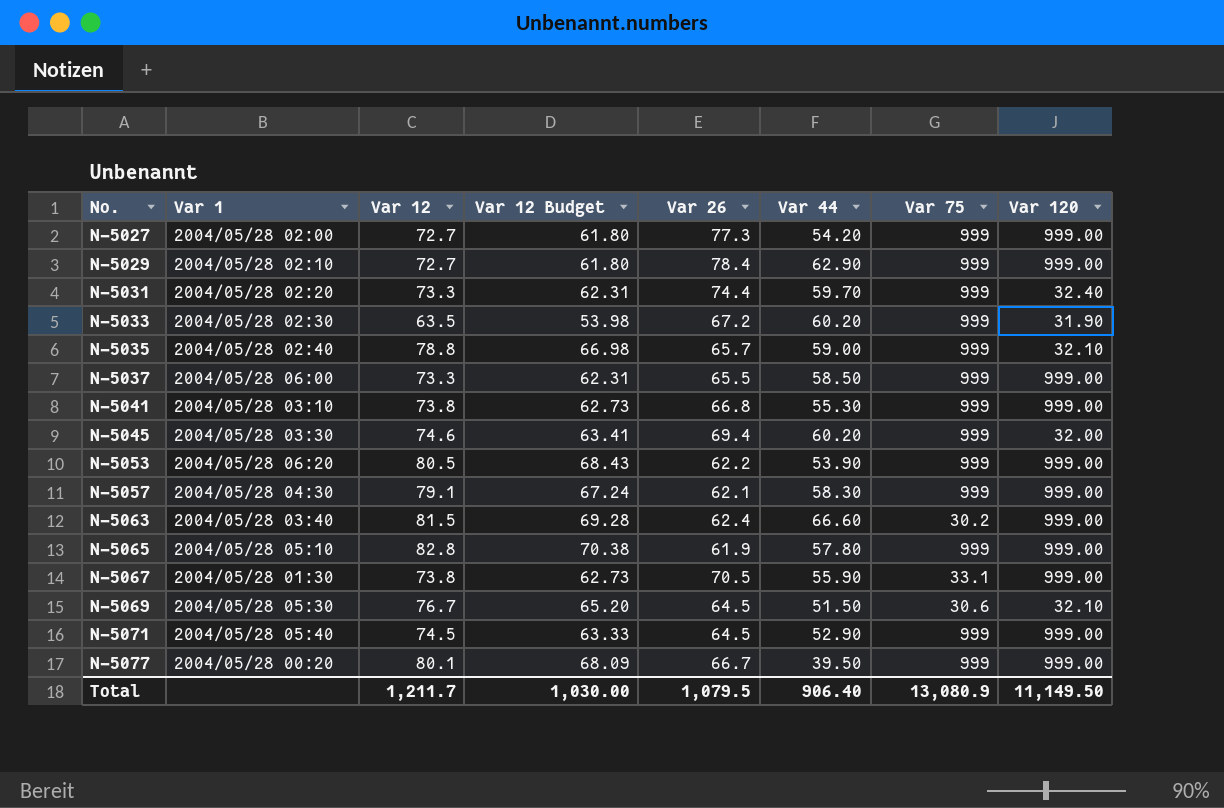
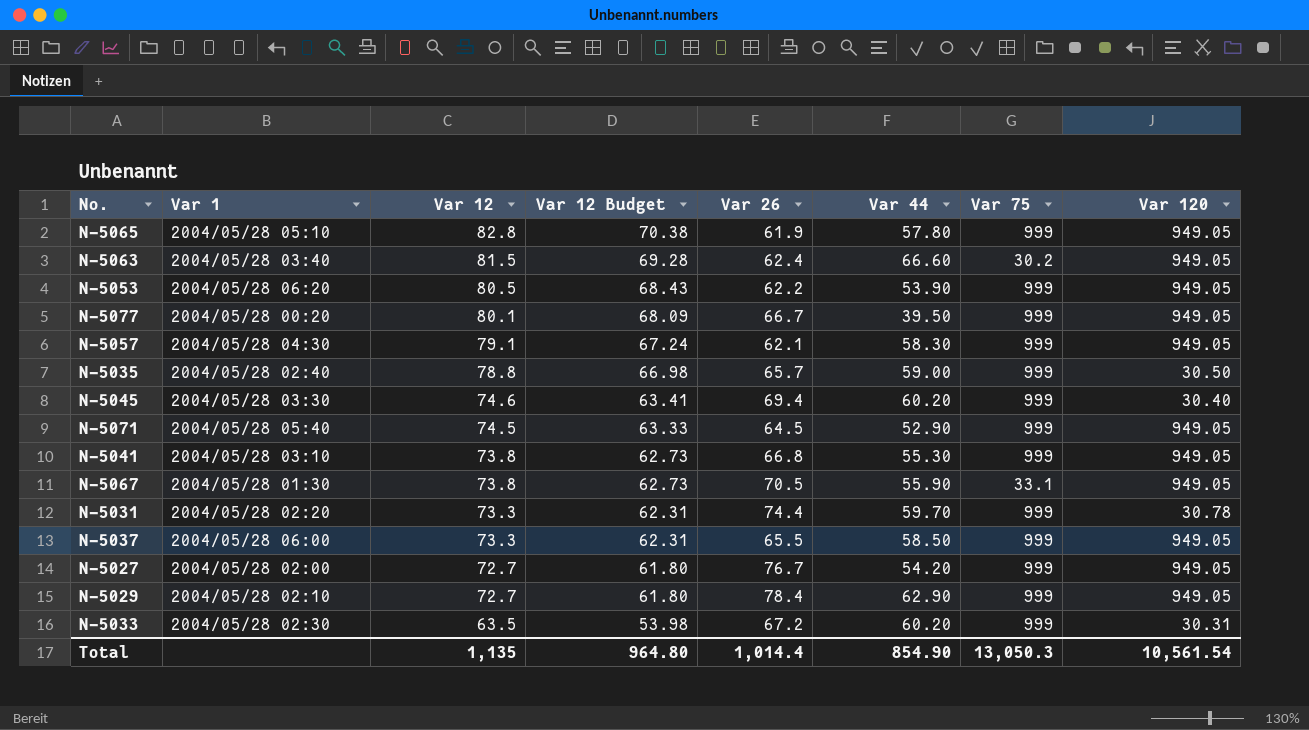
row order: No. ascending -> Var 12 descending
row N-5069: 2004/05/28 05:30 | 76.7 | 65.20 | 64.5 | 51.50 | 30.6 | 32.10 -> none
N-5065 | Var 120: 999.00 -> 949.05
N-5063 | Var 120: 999.00 -> 949.05
N-5053 | Var 120: 999.00 -> 949.05
N-5077 | Var 120: 999.00 -> 949.05
N-5057 | Var 120: 999.00 -> 949.05
N-5035 | Var 120: 32.10 -> 30.50
N-5045 | Var 120: 32.00 -> 30.40
N-5071 | Var 120: 999.00 -> 949.05
N-5041 | Var 120: 999.00 -> 949.05
N-5067 | Var 120: 999.00 -> 949.05
N-5031 | Var 120: 32.40 -> 30.78
N-5037 | Var 120: 999.00 -> 949.05
N-5027 | Var 26: 77.3 -> 76.7
N-5027 | Var 120: 999.00 -> 949.05
N-5029 | Var 120: 999.00 -> 949.05
N-5033 | Var 120: 31.90 -> 30.31
Total | Var 12: 1,211.7 -> 1,135
Total | Var 12 Budget: 1,030.00 -> 964.80
Total | Var 26: 1,079.5 -> 1,014.4
Total | Var 44: 906.40 -> 854.90
Total | Var 75: 13,080.9 -> 13,050.3
Total | Var 120: 11,149.50 -> 10,561.54

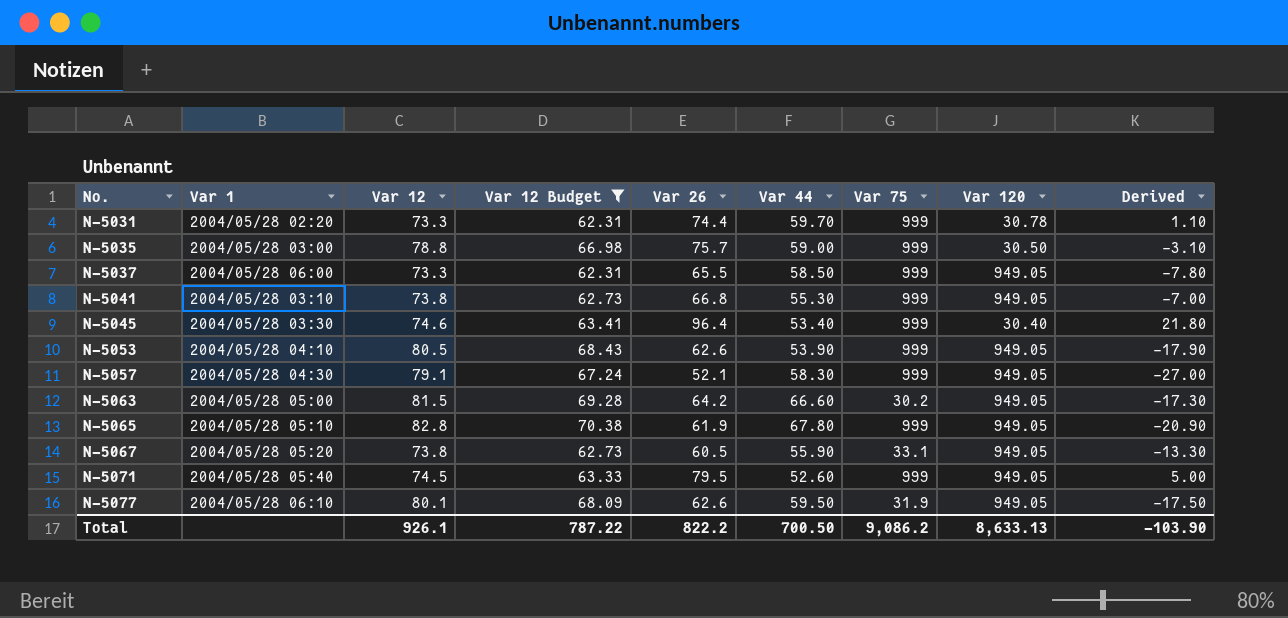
filter: none -> Var 12 Budget >= 62.31
row order: Var 12 descending -> No. ascending
column Derived | formula: none -> [Var 26] - [Var 12]
N-5035 | Var 1: 2004/05/28 02:40 -> 2004/05/28 03:00
N-5035 | Var 26: 65.7 -> 75.7
N-5045 | Var 26: 69.4 -> 96.4
N-5045 | Var 44: 60.20 -> 53.40
N-5053 | Var 1: 2004/05/28 06:20 -> 2004/05/28 04:10
N-5053 | Var 26: 62.2 -> 62.6
N-5057 | Var 26: 62.1 -> 52.1
N-5063 | Var 1: 2004/05/28 03:40 -> 2004/05/28 05:00
N-5063 | Var 26: 62.4 -> 64.2
N-5065 | Var 44: 57.80 -> 67.80
N-5067 | Var 1: 2004/05/28 01:30 -> 2004/05/28 05:20
N-5067 | Var 26: 70.5 -> 60.5
N-5071 | Var 26: 64.5 -> 79.5
N-5071 | Var 44: 52.90 -> 52.60
N-5077 | Var 1: 2004/05/28 00:20 -> 2004/05/28 06:10
N-5077 | Var 26: 66.7 -> 62.6
N-5077 | Var 44: 39.50 -> 59.50
N-5077 | Var 75: 999 -> 31.9
Total | Var 12: 1,135 -> 926.1
Total | Var 12 Budget: 964.80 -> 787.22
Total | Var 26: 1,014.4 -> 822.2
Total | Var 44: 854.90 -> 700.50
Total | Var 75: 13,050.3 -> 9,086.2
Total | Var 120: 10,561.54 -> 8,633.13

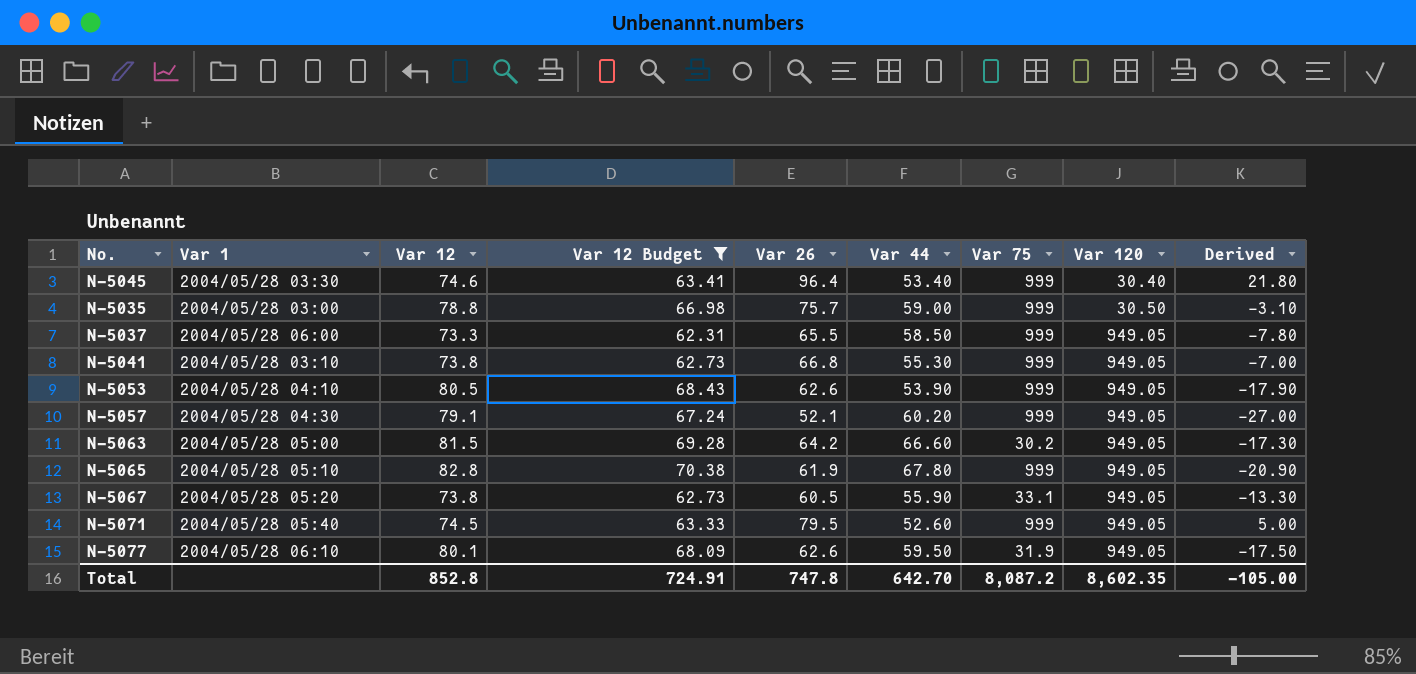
row order: No. ascending -> Var 120 ascending
row N-5031: 2004/05/28 02:20 | 73.3 | 62.31 | 74.4 | 59.70 | 999 | 30.78 | 1.10 -> none
N-5057 | Var 44: 58.30 -> 60.20
Total | Var 12: 926.1 -> 852.8
Total | Var 12 Budget: 787.22 -> 724.91
Total | Var 26: 822.2 -> 747.8
Total | Var 44: 700.50 -> 642.70
Total | Var 75: 9,086.2 -> 8,087.2
Total | Var 120: 8,633.13 -> 8,602.35
Total | Derived: -103.90 -> -105.00

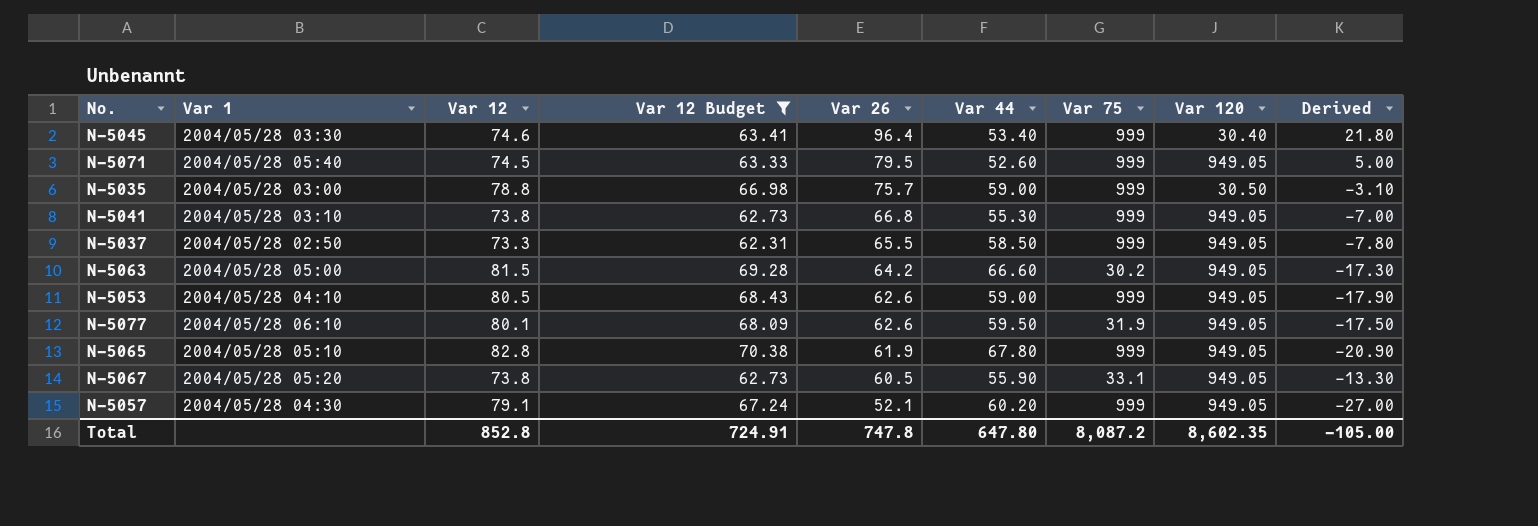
row order: Var 120 ascending -> Var 26 descending
N-5037 | Var 1: 2004/05/28 06:00 -> 2004/05/28 02:50
N-5053 | Var 44: 53.90 -> 59.00
Total | Var 44: 642.70 -> 647.80

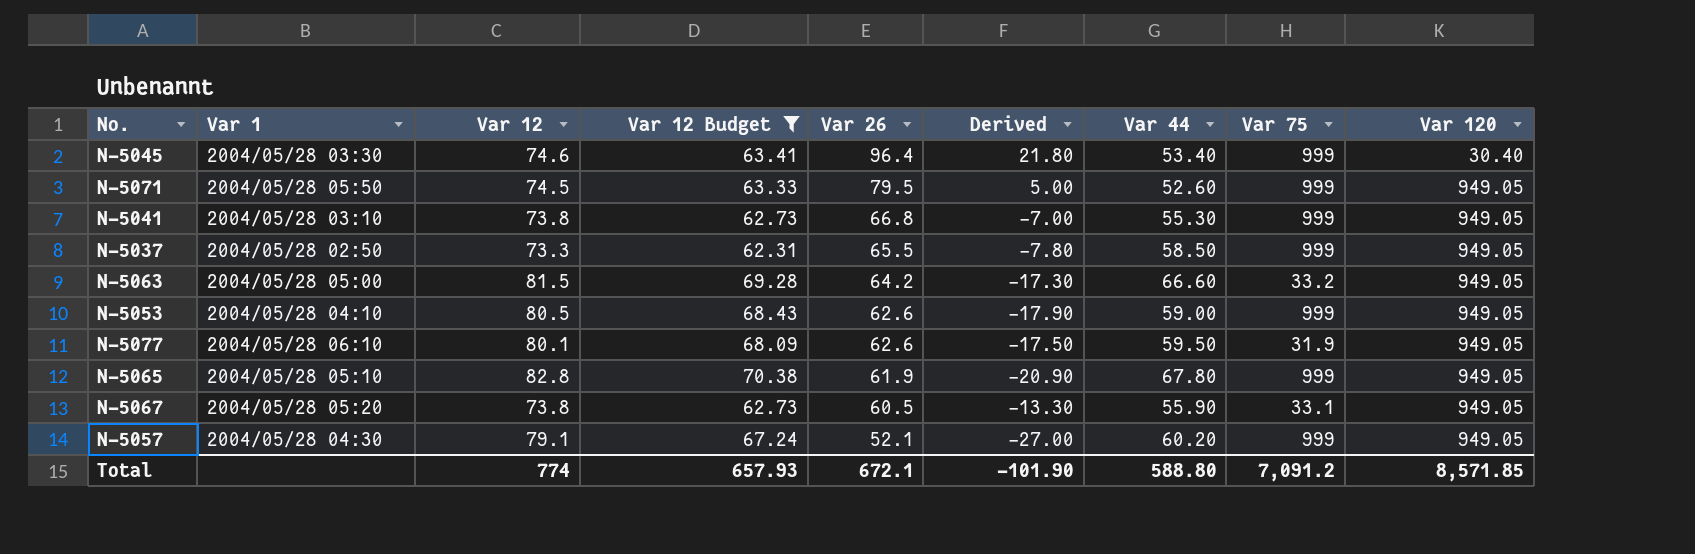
column Derived | position: 9 -> 6
row N-5035: 2004/05/28 03:00 | 78.8 | 66.98 | 75.7 | 59.00 | 999 | 30.50 | -3.10 -> none
N-5071 | Var 1: 2004/05/28 05:40 -> 2004/05/28 05:50
N-5063 | Var 75: 30.2 -> 33.2
Total | Var 12: 852.8 -> 774
Total | Var 12 Budget: 724.91 -> 657.93
Total | Var 26: 747.8 -> 672.1
Total | Derived: -105.00 -> -101.90
Total | Var 44: 647.80 -> 588.80
Total | Var 75: 8,087.2 -> 7,091.2
Total | Var 120: 8,602.35 -> 8,571.85

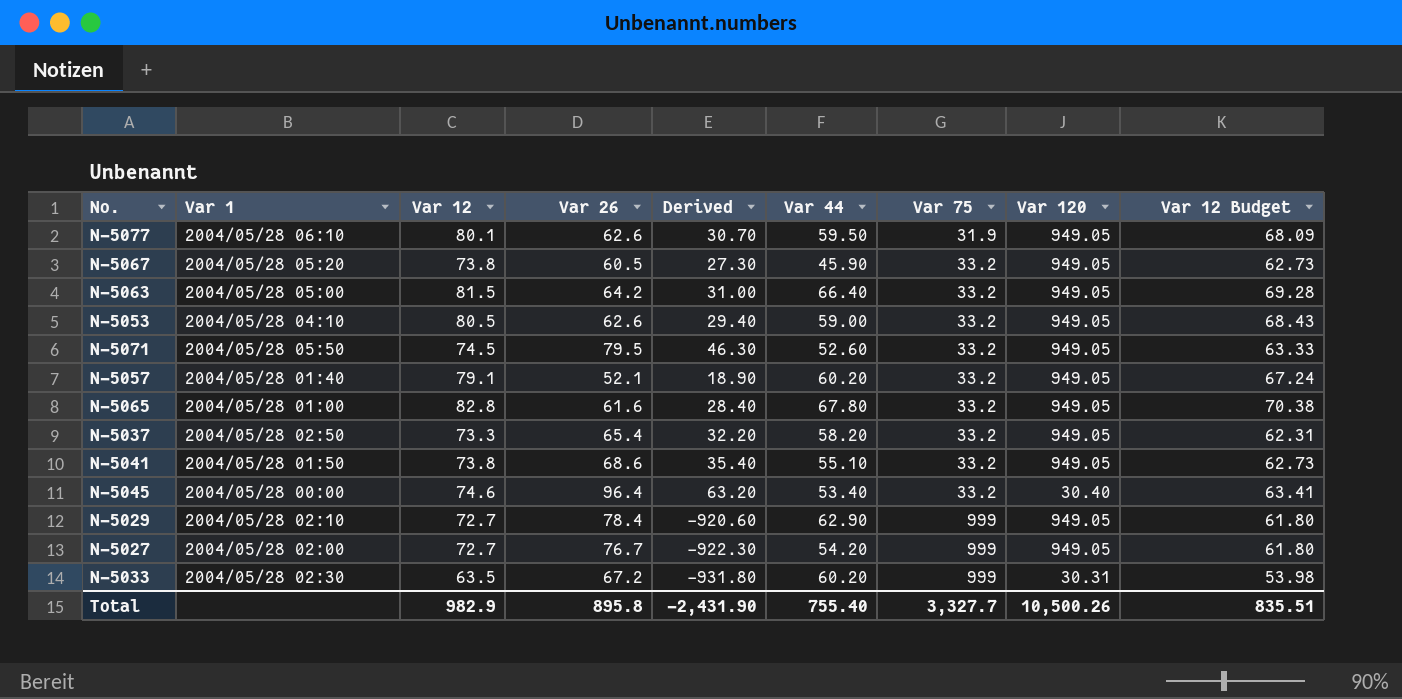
filter: Var 12 Budget >= 62.31 -> none
row order: Var 26 descending -> Var 75 ascending
column Derived | formula: [Var 26] - [Var 12] -> [Var 26] - [Var 75]
column Var 12 Budget | position: 4 -> 9
N-5067 | Var 44: 55.90 -> 45.90
N-5067 | Var 75: 33.1 -> 33.2
N-5063 | Var 44: 66.60 -> 66.40
N-5053 | Var 75: 999 -> 33.2
N-5071 | Var 75: 999 -> 33.2
N-5057 | Var 1: 2004/05/28 04:30 -> 2004/05/28 01:40
N-5057 | Var 75: 999 -> 33.2
N-5065 | Var 1: 2004/05/28 05:10 -> 2004/05/28 01:00
N-5065 | Var 26: 61.9 -> 61.6
N-5065 | Var 75: 999 -> 33.2
N-5037 | Var 26: 65.5 -> 65.4
N-5037 | Var 44: 58.50 -> 58.20
N-5037 | Var 75: 999 -> 33.2
N-5041 | Var 1: 2004/05/28 03:10 -> 2004/05/28 01:50
N-5041 | Var 26: 66.8 -> 68.6
N-5041 | Var 44: 55.30 -> 55.10
N-5041 | Var 75: 999 -> 33.2
N-5045 | Var 1: 2004/05/28 03:30 -> 2004/05/28 00:00
N-5045 | Var 75: 999 -> 33.2
Total | Var 12: 774 -> 982.9
Total | Var 26: 672.1 -> 895.8
Total | Derived: -101.90 -> -2,431.90
Total | Var 44: 588.80 -> 755.40
Total | Var 75: 7,091.2 -> 3,327.7
Total | Var 120: 8,571.85 -> 10,500.26
Total | Var 12 Budget: 657.93 -> 835.51

